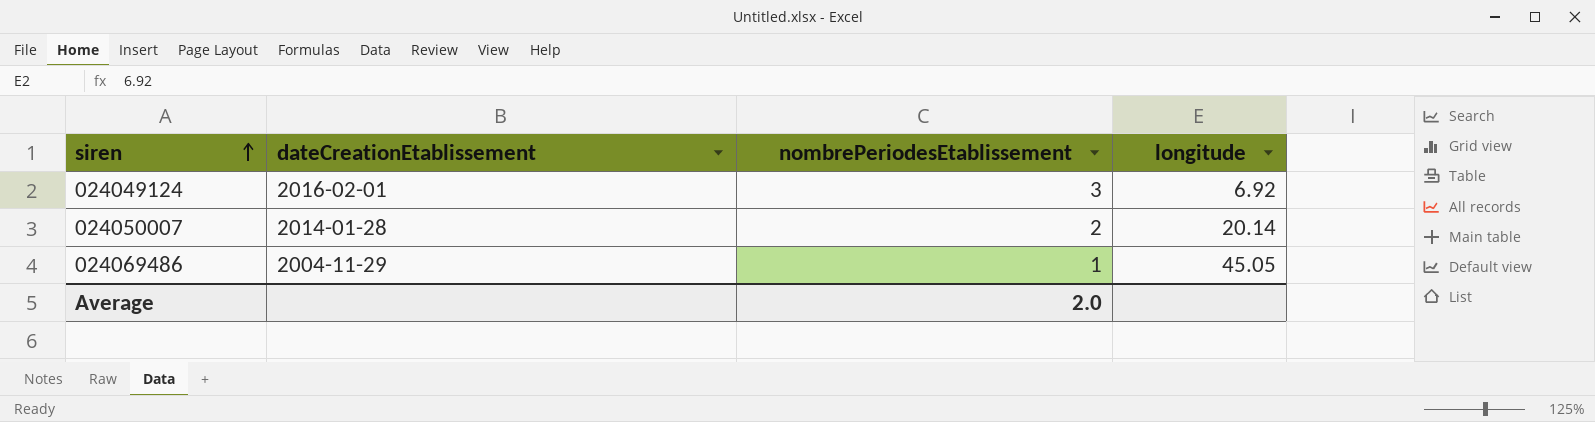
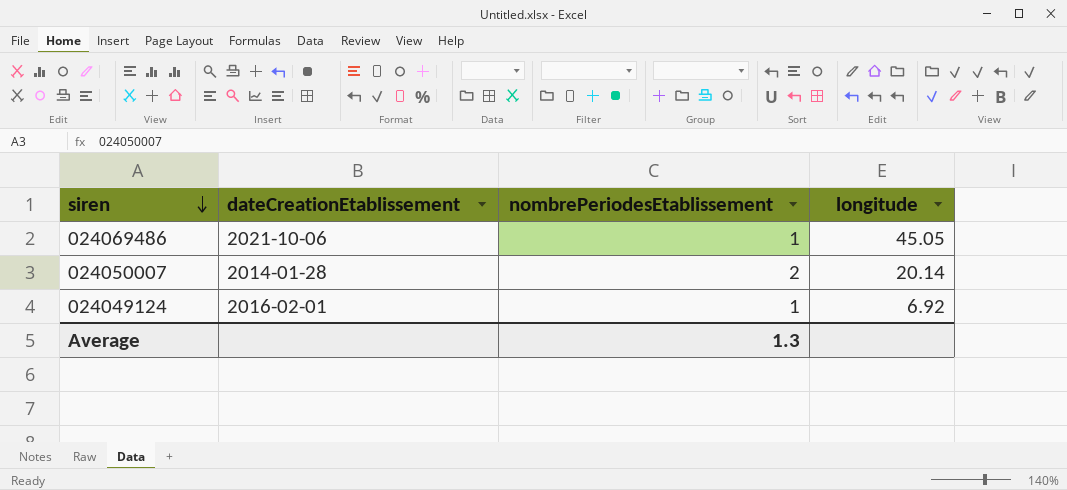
row order: siren ascending -> siren descending
024069486 | dateCreationEtablissement: 2004-11-29 -> 2021-10-06
024049124 | nombrePeriodesEtablissement: 3 -> 1
Average | nombrePeriodesEtablissement: 2.0 -> 1.3

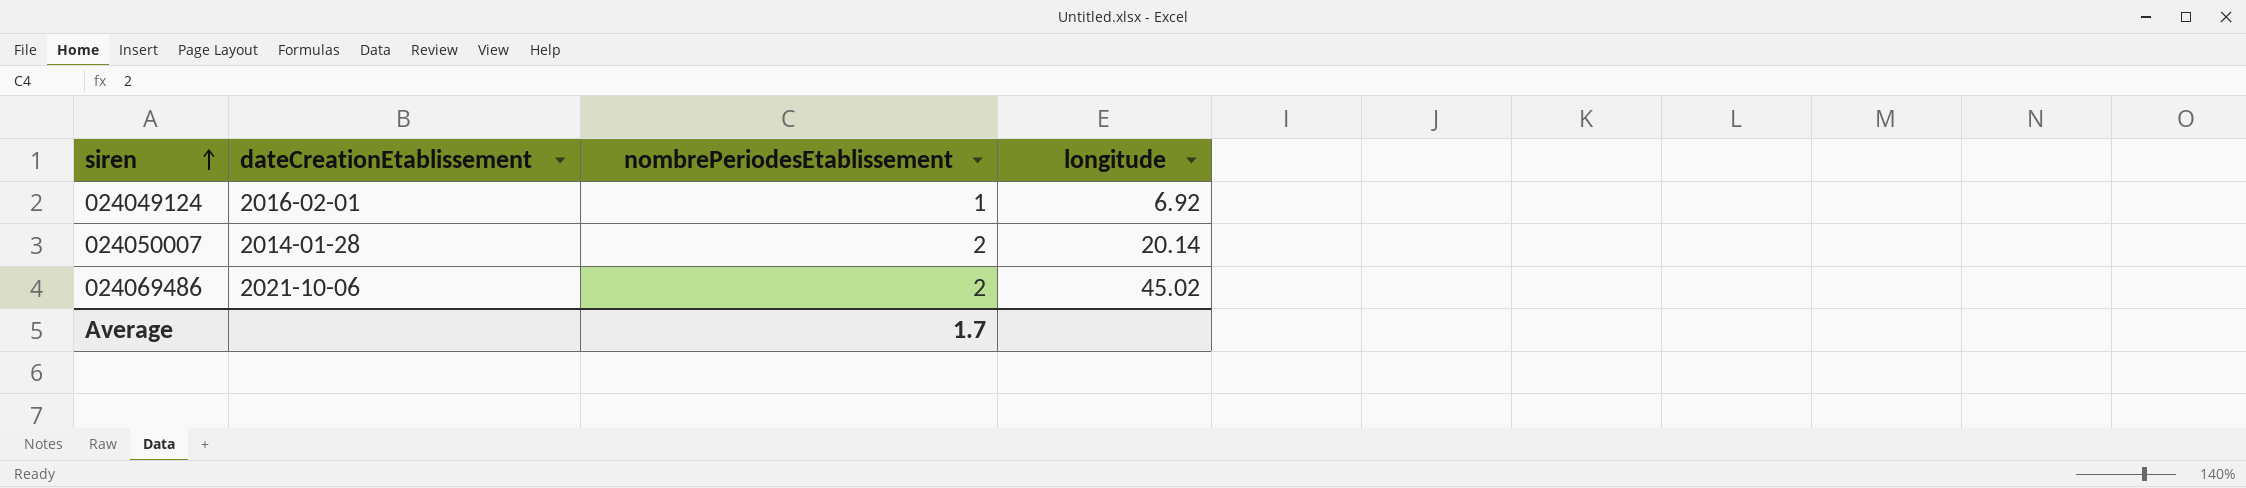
row order: siren descending -> siren ascending
024069486 | nombrePeriodesEtablissement: 1 -> 2
024069486 | longitude: 45.05 -> 45.02
Average | nombrePeriodesEtablissement: 1.3 -> 1.7

